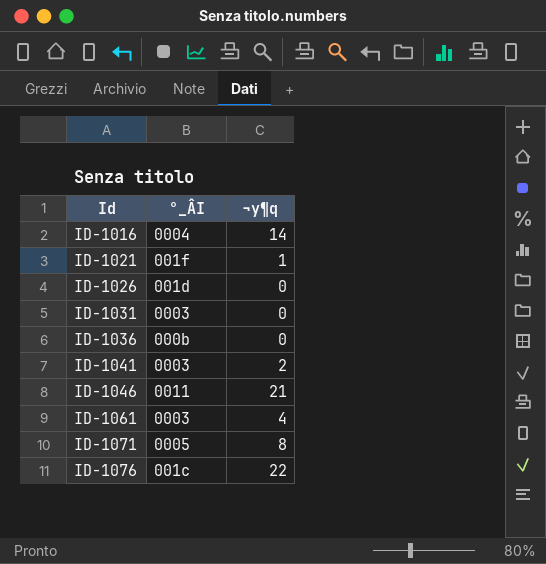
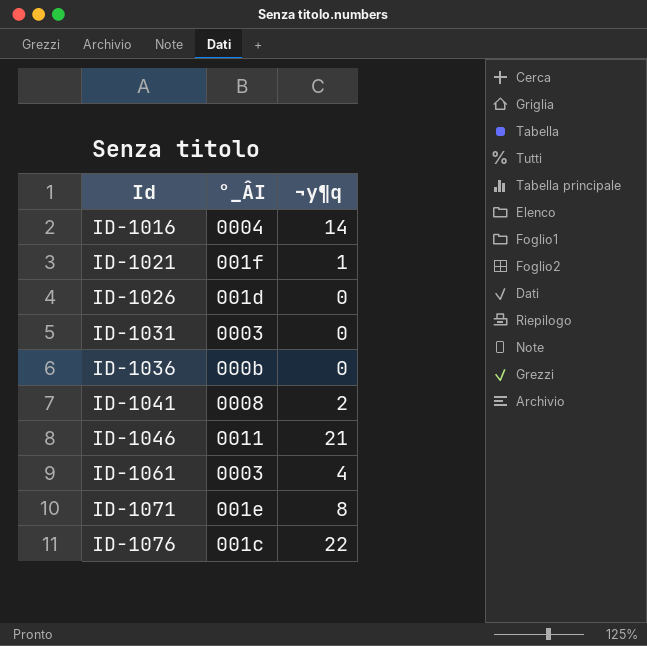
ID-1041 | °_ÂI: 0003 -> 0008
ID-1071 | °_ÂI: 0005 -> 001e

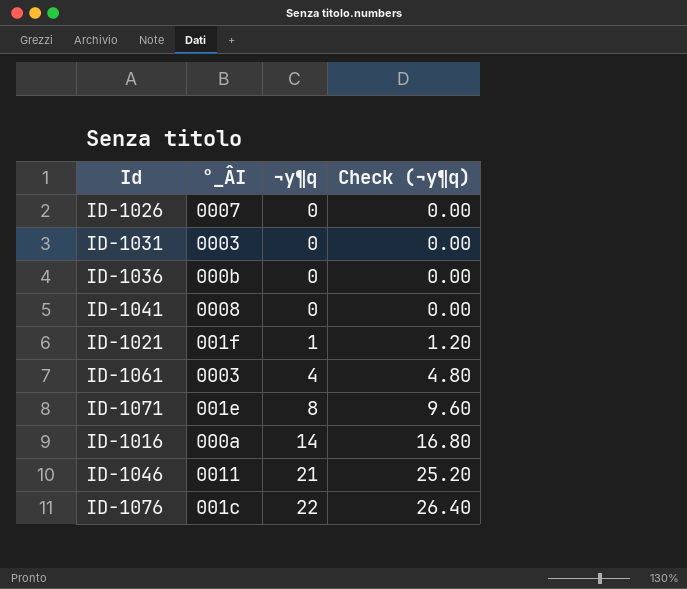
row order: Id ascending -> ¬y¶q ascending
column Check (¬y¶q) | formula: none -> [¬y¶q] * 1.2
ID-1026 | °_ÂI: 001d -> 0007
ID-1041 | ¬y¶q: 2 -> 0
ID-1016 | °_ÂI: 0004 -> 000a

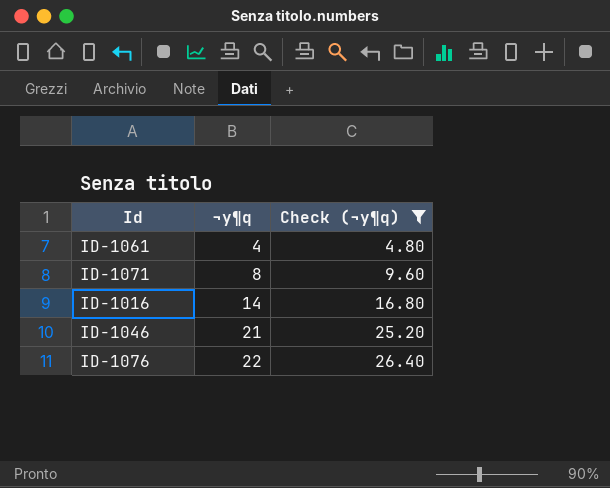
filter: none -> Check (¬y¶q) >= 4.80
column °_ÂI | position: 2 -> none

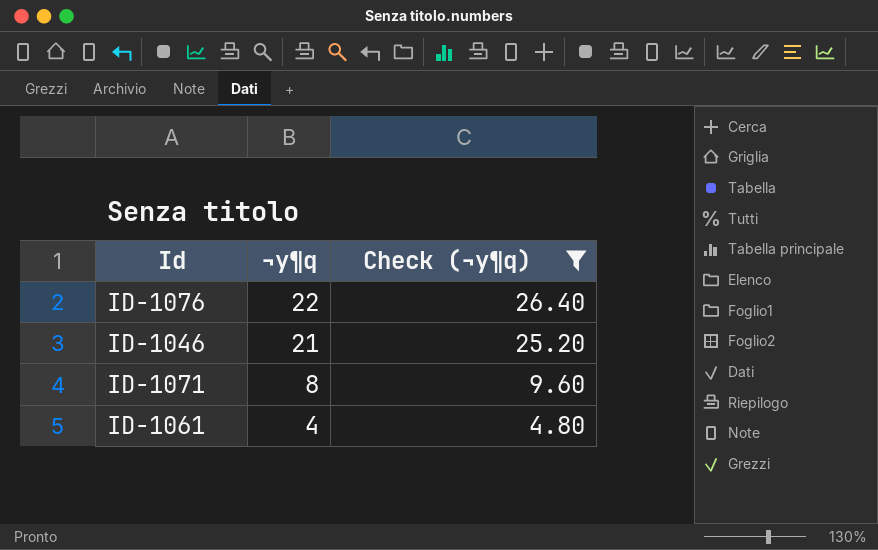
row order: ¬y¶q ascending -> ¬y¶q descending
row ID-1016: 14 | 16.80 -> none

